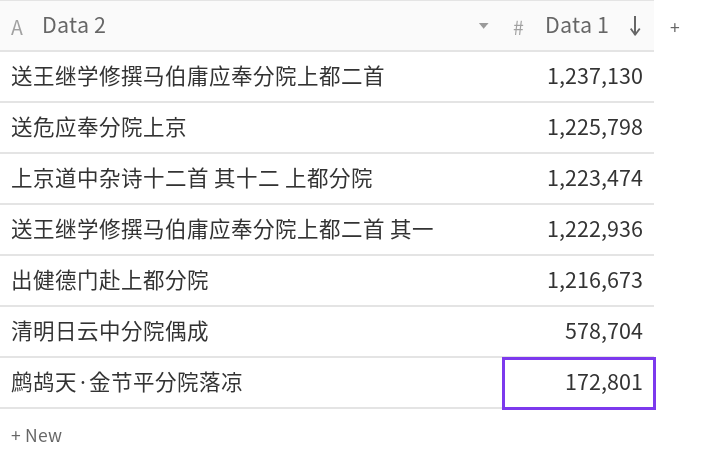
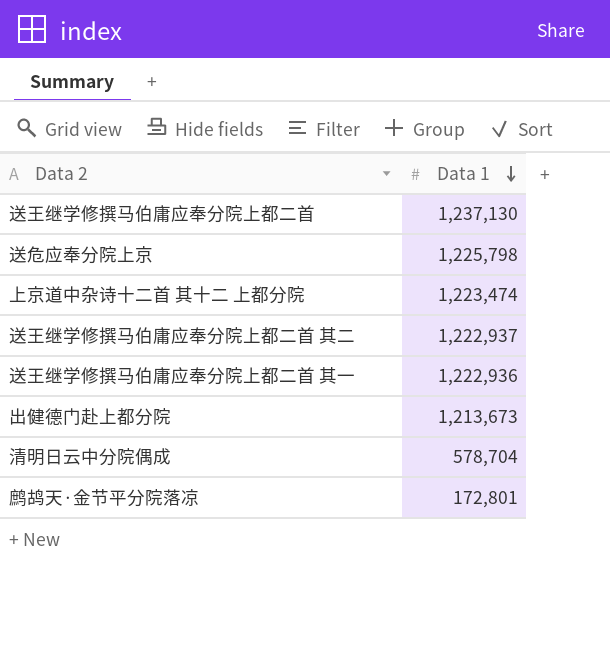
row 送王继学修撰马伯庸应奉分院上都二首 其二: none -> 1,222,937
出健德门赴上都分院 | Data 1: 1,216,673 -> 1,213,673

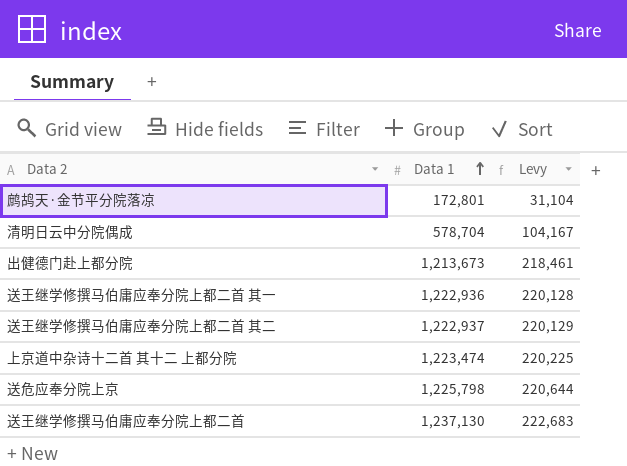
row order: Data 1 descending -> Data 1 ascending
column Levy | formula: none -> [Data 1] * 0.18

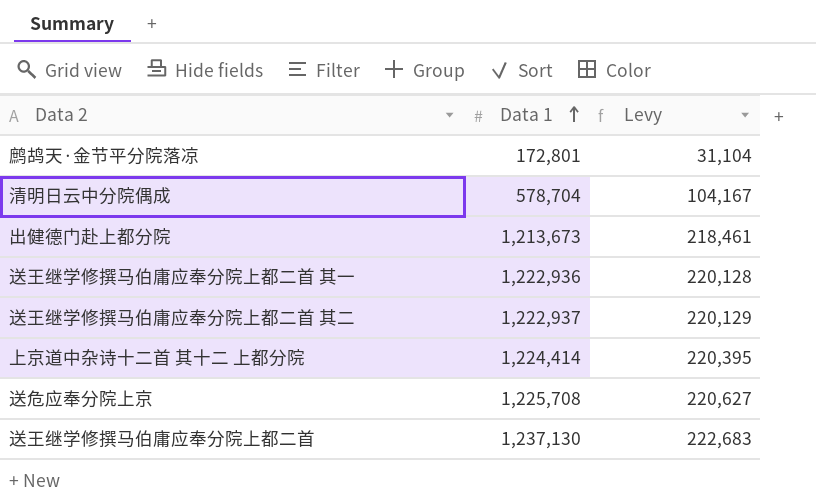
上京道中杂诗十二首 其十二 上都分院 | Data 1: 1,223,474 -> 1,224,414
上京道中杂诗十二首 其十二 上都分院 | Levy: 220,225 -> 220,395
送危应奉分院上京 | Data 1: 1,225,798 -> 1,225,708
送危应奉分院上京 | Levy: 220,644 -> 220,627

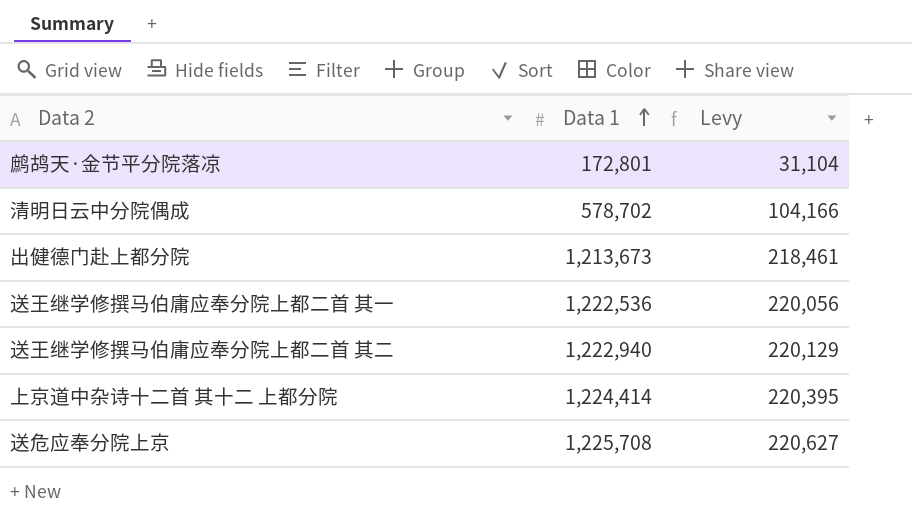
row 送王继学修撰马伯庸应奉分院上都二首: 1,237,130 | 222,683 -> none
清明日云中分院偶成 | Data 1: 578,704 -> 578,702
清明日云中分院偶成 | Levy: 104,167 -> 104,166
送王继学修撰马伯庸应奉分院上都二首 其一 | Data 1: 1,222,936 -> 1,222,536
送王继学修撰马伯庸应奉分院上都二首 其一 | Levy: 220,128 -> 220,056
送王继学修撰马伯庸应奉分院上都二首 其二 | Data 1: 1,222,937 -> 1,222,940

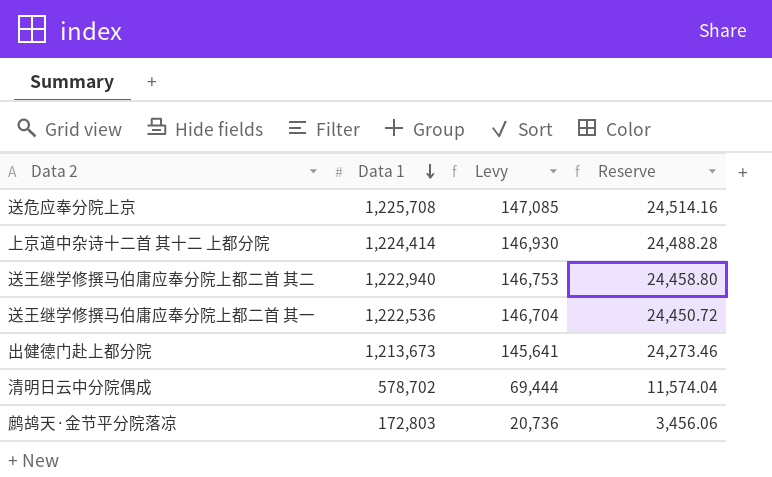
row order: Data 1 ascending -> Data 1 descending
column Levy | formula: [Data 1] * 0.18 -> [Data 1] * 0.12
column Reserve | formula: none -> [Data 1] * 0.02
鹧鸪天·金节平分院落凉 | Data 1: 172,801 -> 172,803

